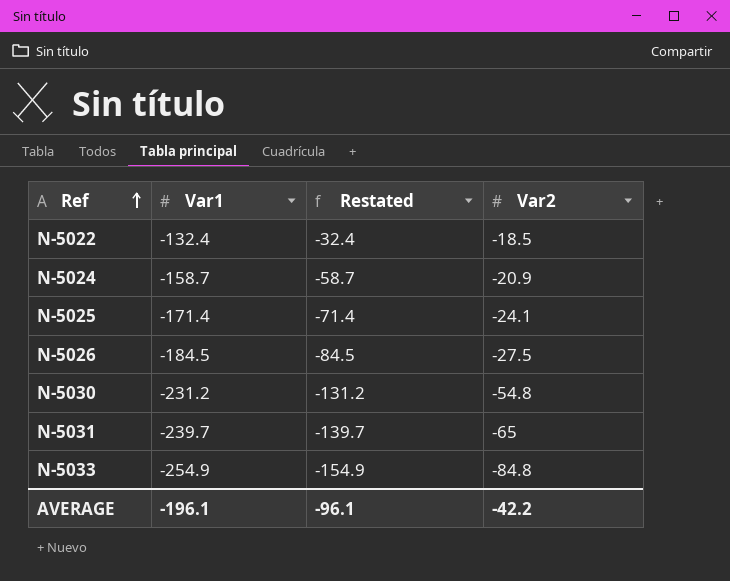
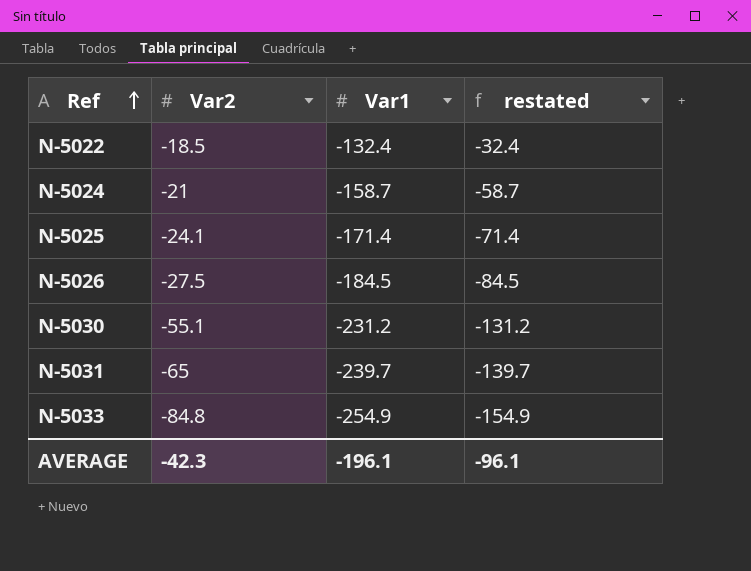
column Var2 | position: 4 -> 2
column name: Restated -> restated
N-5024 | Var2: -20.9 -> -21
N-5030 | Var2: -54.8 -> -55.1
AVERAGE | Var2: -42.2 -> -42.3

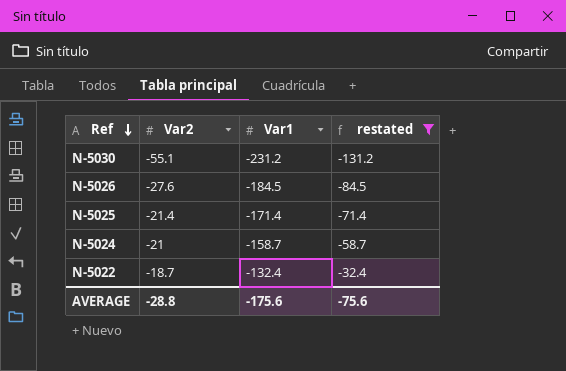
filter: none -> restated >= -131.2
row order: Ref ascending -> Ref descending
N-5026 | Var2: -27.5 -> -27.6
N-5025 | Var2: -24.1 -> -21.4
N-5022 | Var2: -18.5 -> -18.7
AVERAGE | Var2: -42.3 -> -28.8
AVERAGE | Var1: -196.1 -> -175.6
AVERAGE | restated: -96.1 -> -75.6

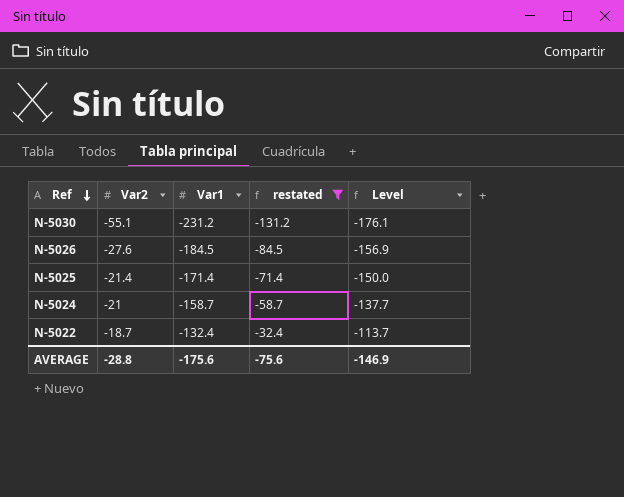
column Level | formula: none -> [Var1] - [Var2]

